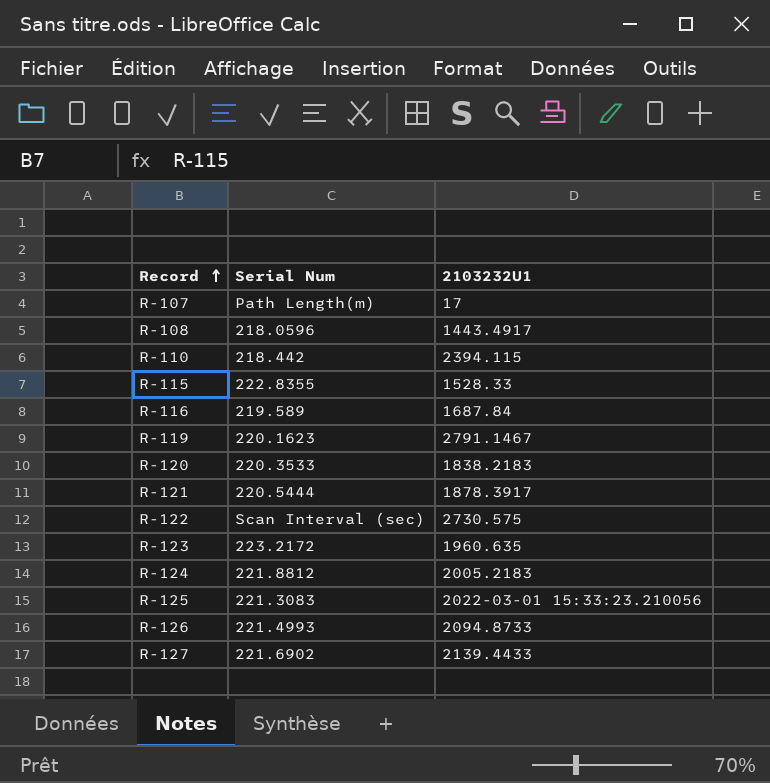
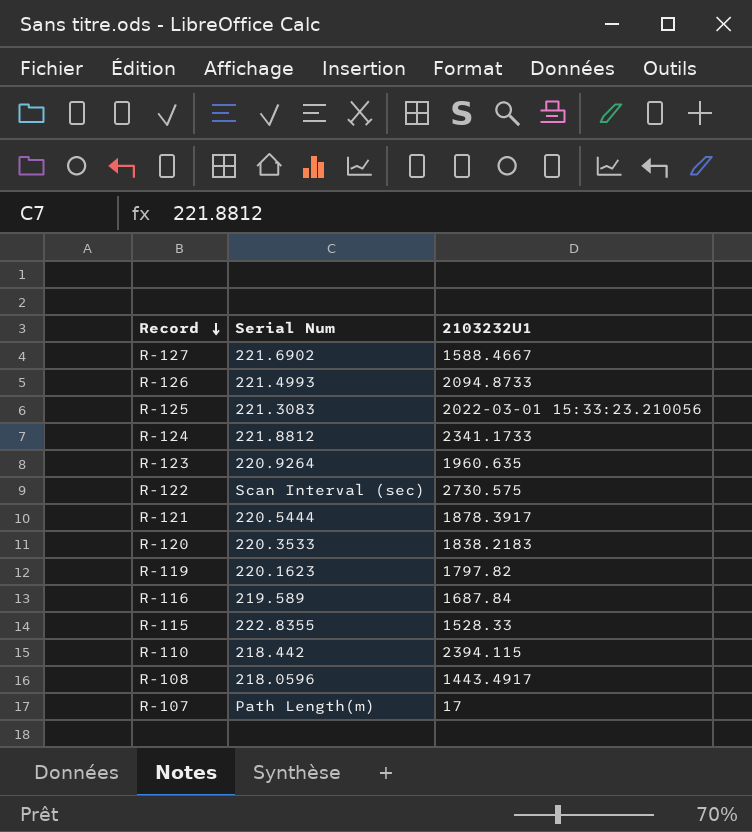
row order: Record ascending -> Record descending
R-127 | 2103232U1: 2139.4433 -> 1588.4667
R-124 | 2103232U1: 2005.2183 -> 2341.1733
R-123 | Serial Num: 223.2172 -> 220.9264
R-119 | 2103232U1: 2791.1467 -> 1797.82

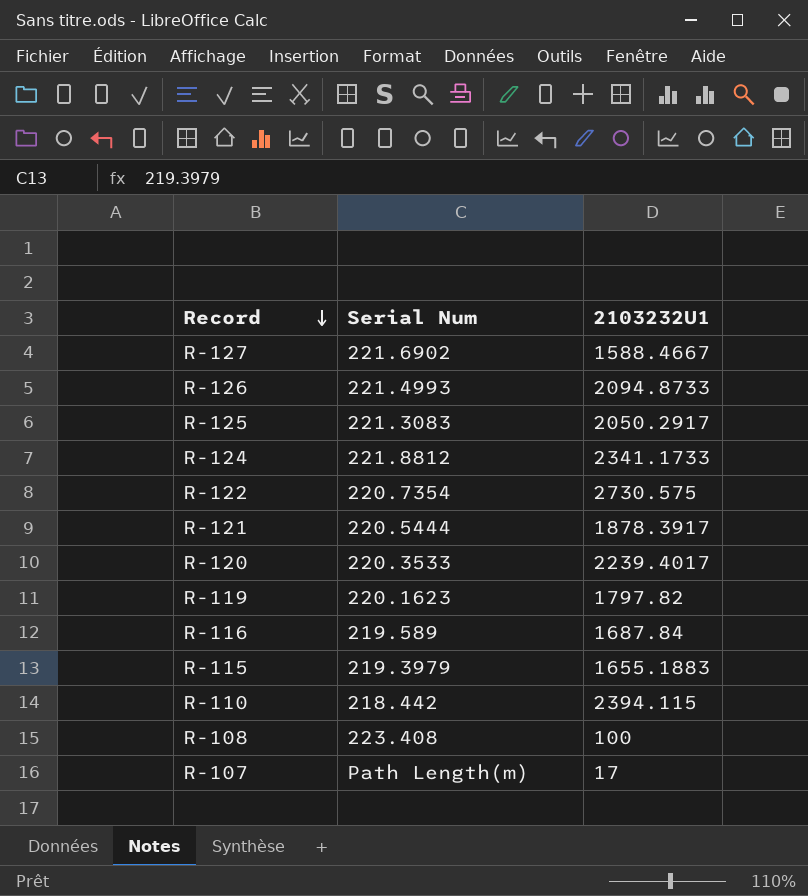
row R-123: 220.9264 | 1960.635 -> none
R-125 | 2103232U1: 2022-03-01 15:33:23.210056 -> 2050.2917
R-122 | Serial Num: Scan Interval (sec) -> 220.7354
R-120 | 2103232U1: 1838.2183 -> 2239.4017
R-115 | Serial Num: 222.8355 -> 219.3979
R-115 | 2103232U1: 1528.33 -> 1655.1883
R-108 | Serial Num: 218.0596 -> 223.408
R-108 | 2103232U1: 1443.4917 -> 100

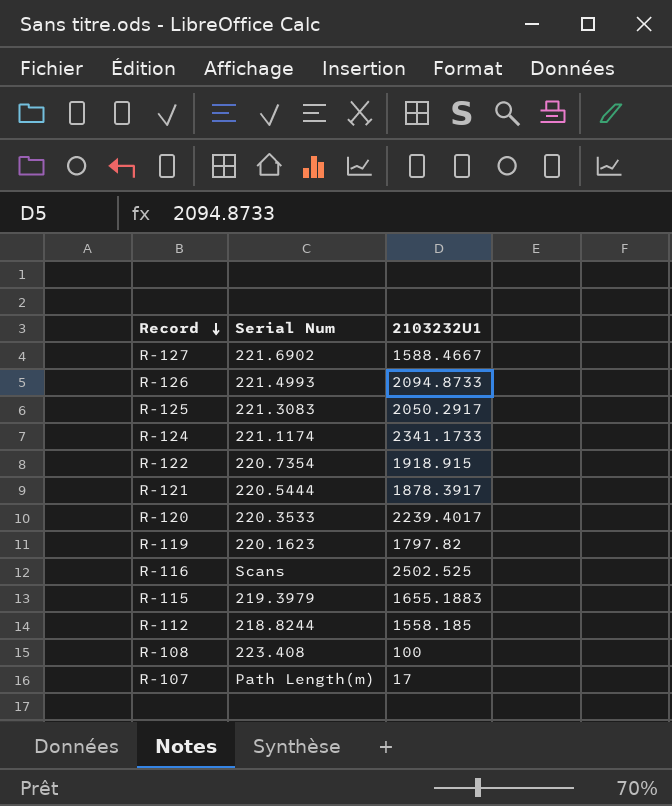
row R-110: 218.442 | 2394.115 -> none
R-124 | Serial Num: 221.8812 -> 221.1174
R-122 | 2103232U1: 2730.575 -> 1918.915
R-116 | Serial Num: 219.589 -> Scans
R-116 | 2103232U1: 1687.84 -> 2502.525
row R-112: none -> 218.8244 | 1558.185

